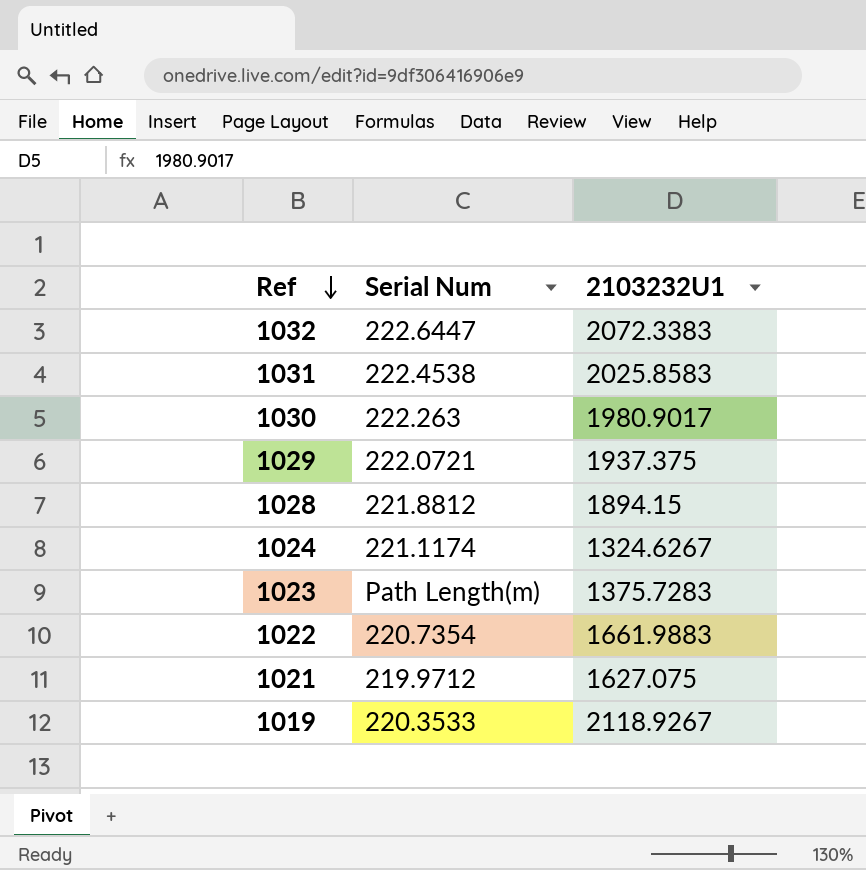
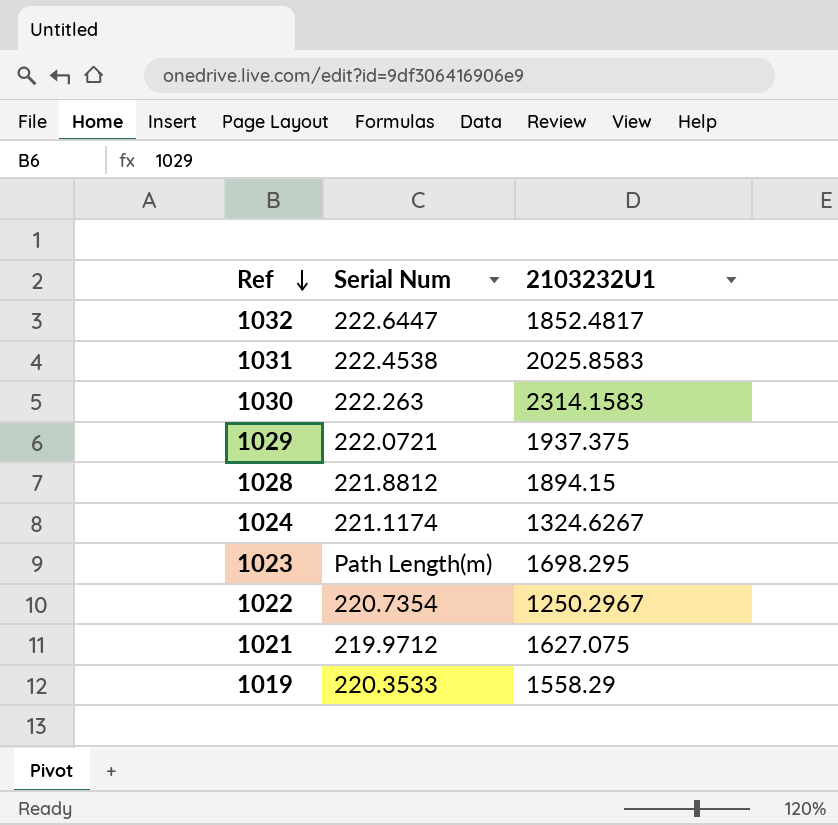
1032 | 2103232U1: 2072.3383 -> 1852.4817
1030 | 2103232U1: 1980.9017 -> 2314.1583
1023 | 2103232U1: 1375.7283 -> 1698.295
1022 | 2103232U1: 1661.9883 -> 1250.2967
1019 | 2103232U1: 2118.9267 -> 1558.29

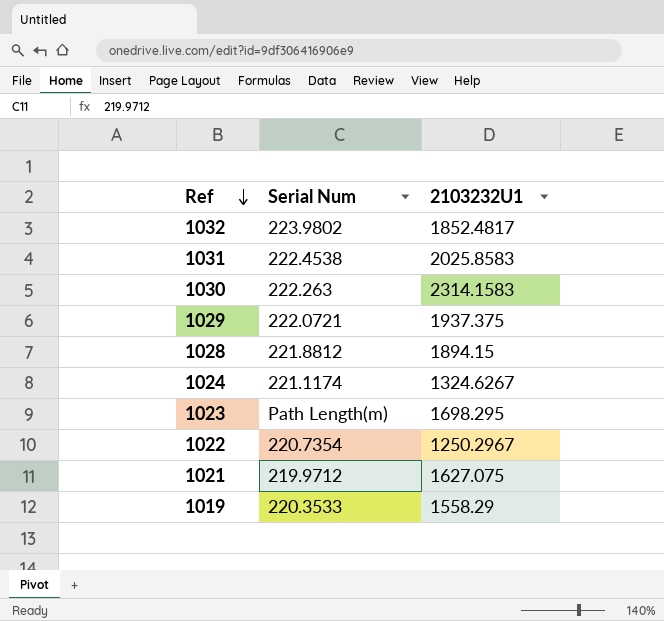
1032 | Serial Num: 222.6447 -> 223.9802

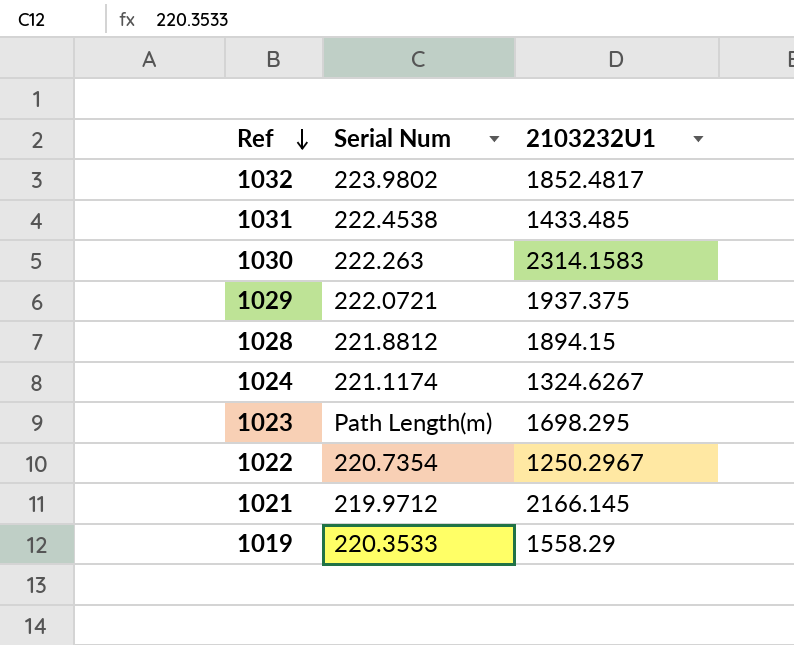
1031 | 2103232U1: 2025.8583 -> 1433.485
1021 | 2103232U1: 1627.075 -> 2166.145

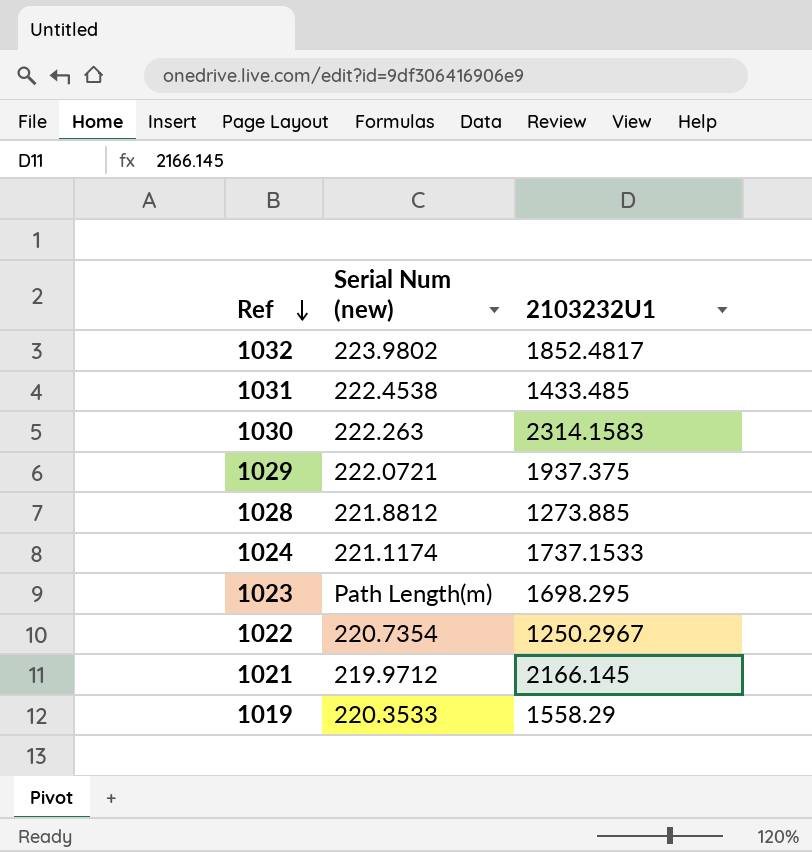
column name: Serial Num -> Serial Num (new)
1028 | 2103232U1: 1894.15 -> 1273.885
1024 | 2103232U1: 1324.6267 -> 1737.1533

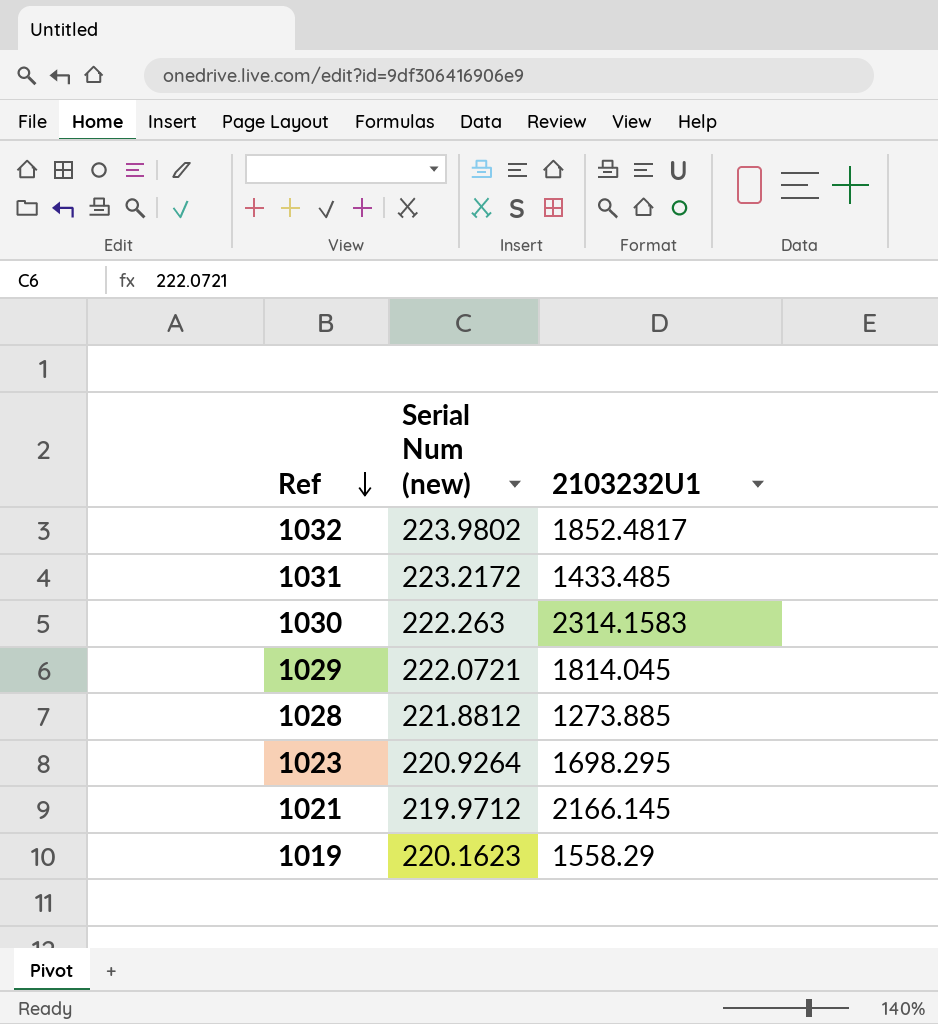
row 1024: 221.1174 | 1737.1533 -> none
row 1022: 220.7354 | 1250.2967 -> none
1031 | Serial Num (new): 222.4538 -> 223.2172
1029 | 2103232U1: 1937.375 -> 1814.045
1023 | Serial Num (new): Path Length(m) -> 220.9264
1019 | Serial Num (new): 220.3533 -> 220.1623

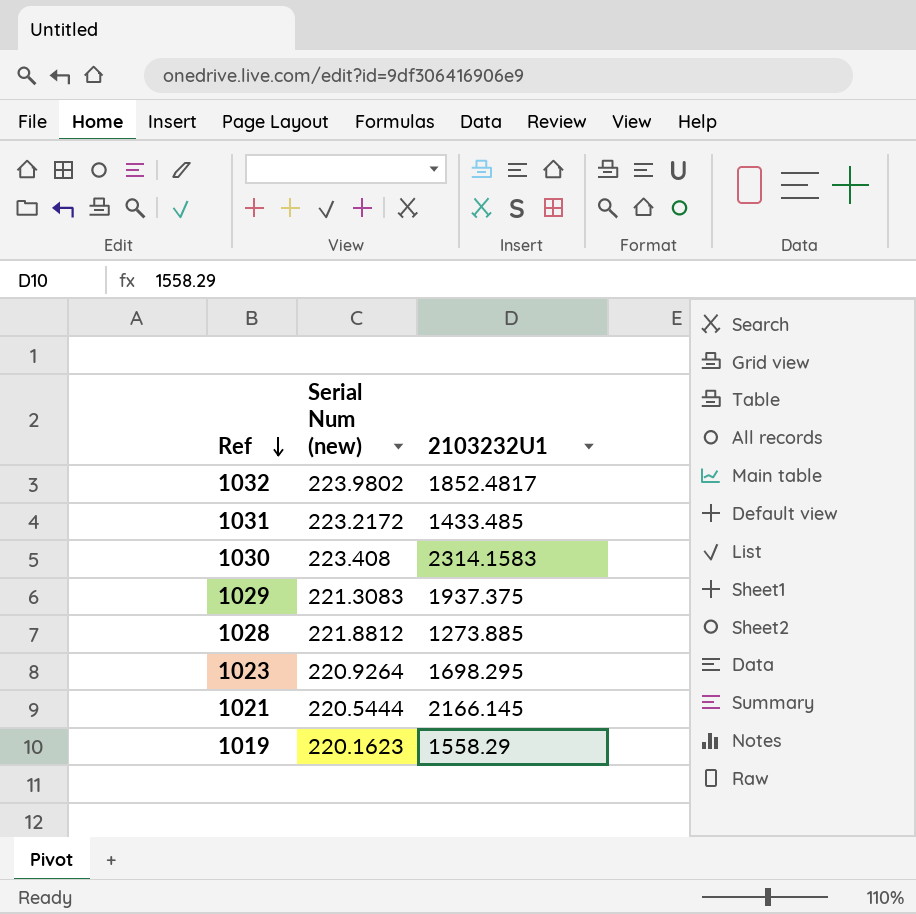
1030 | Serial Num (new): 222.263 -> 223.408
1029 | Serial Num (new): 222.0721 -> 221.3083
1029 | 2103232U1: 1814.045 -> 1937.375
1021 | Serial Num (new): 219.9712 -> 220.5444

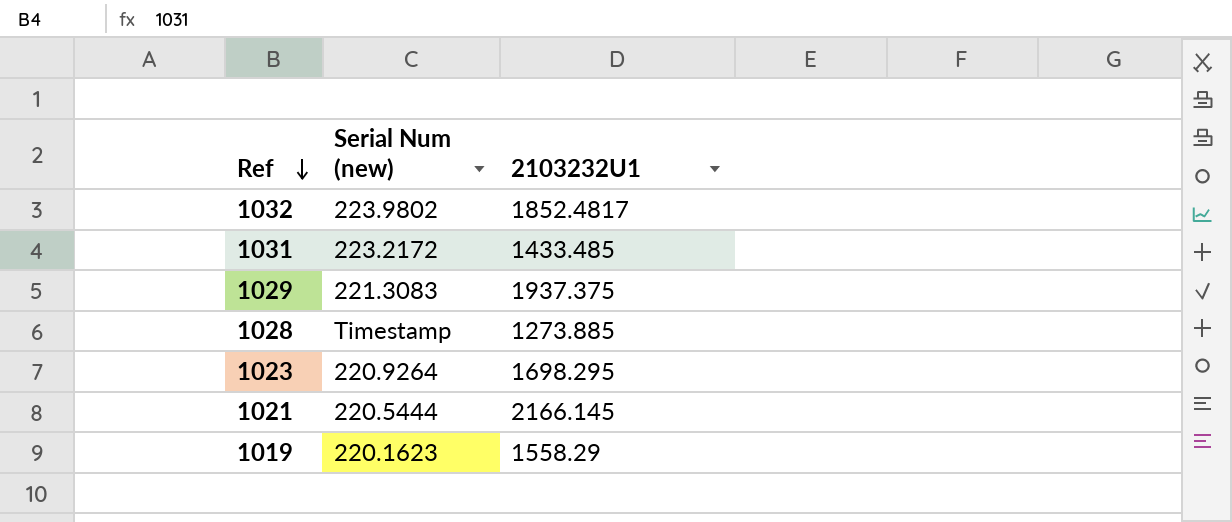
row 1030: 223.408 | 2314.1583 -> none
1028 | Serial Num (new): 221.8812 -> Timestamp

